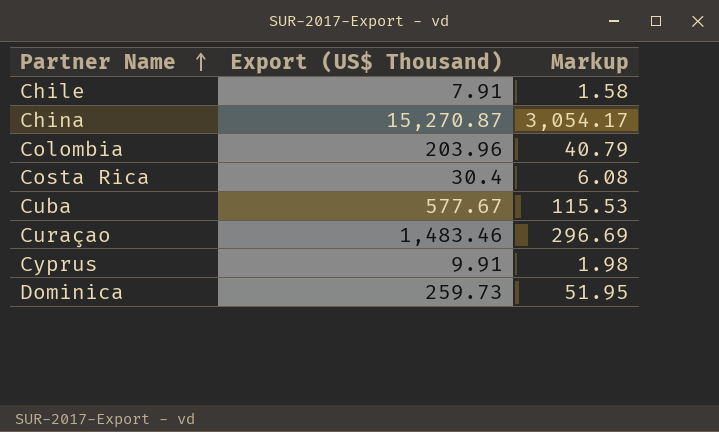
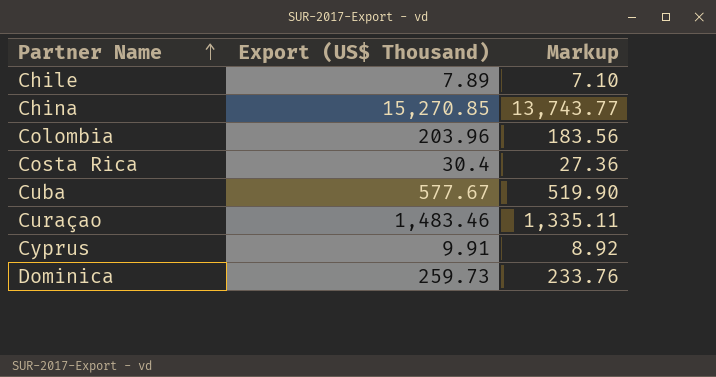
column Markup | formula: [Export (US$ Thousand)] * 0.2 -> [Export (US$ Thousand)] * 0.9
Chile | Export (US$ Thousand): 7.91 -> 7.89
China | Export (US$ Thousand): 15,270.87 -> 15,270.85

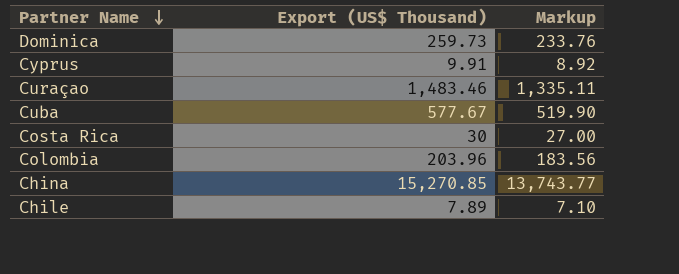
row order: Partner Name ascending -> Partner Name descending
Costa Rica | Export (US$ Thousand): 30.4 -> 30
Costa Rica | Markup: 27.36 -> 27.00

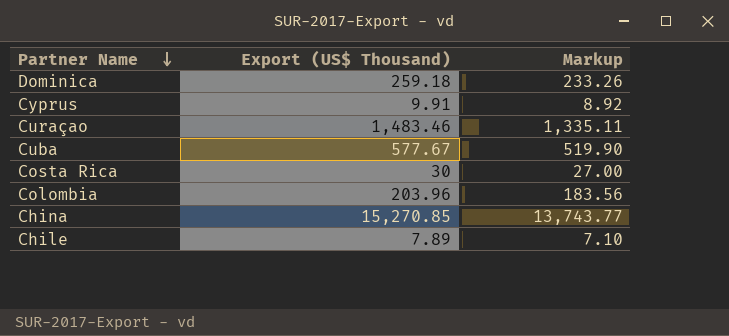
Dominica | Export (US$ Thousand): 259.73 -> 259.18
Dominica | Markup: 233.76 -> 233.26

